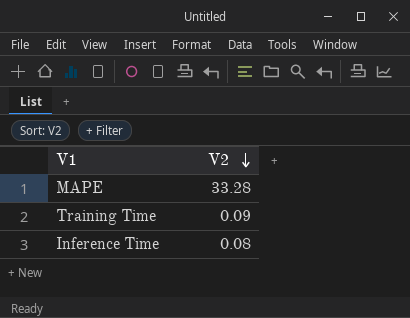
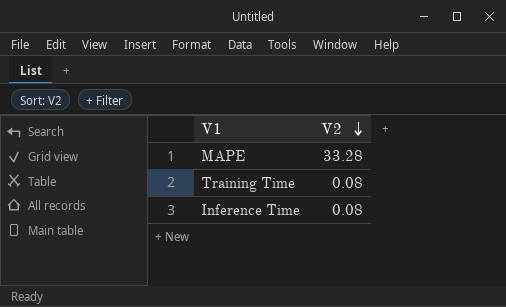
Training Time | V2: 0.09 -> 0.08

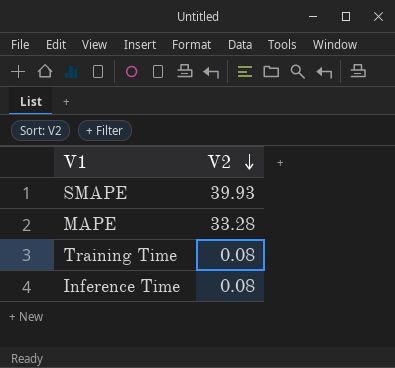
row SMAPE: none -> 39.93

